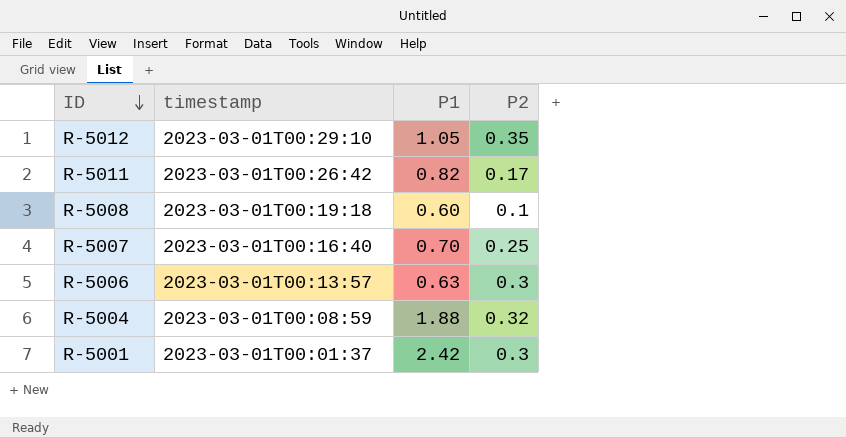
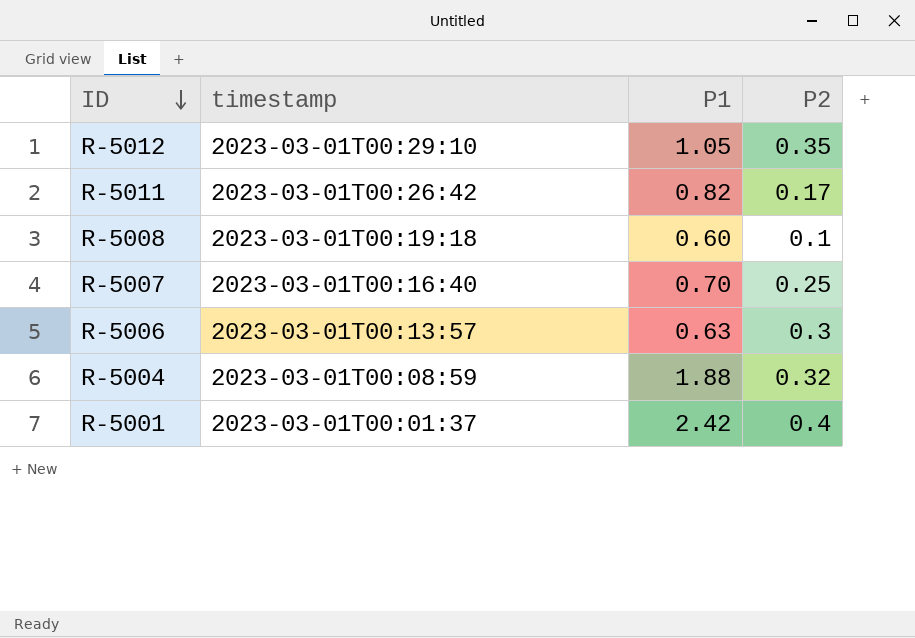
R-5001 | P2: 0.3 -> 0.4

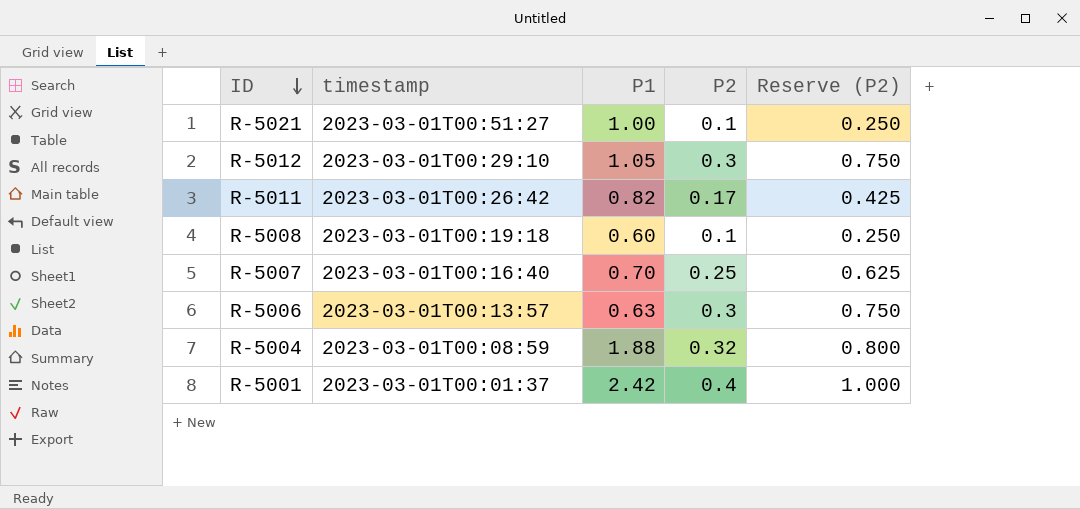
column Reserve (P2) | formula: none -> [P2] * 2.5
row R-5021: none -> 2023-03-01T00:51:27 | 1.00 | 0.1 | 0.250
R-5012 | P2: 0.35 -> 0.3

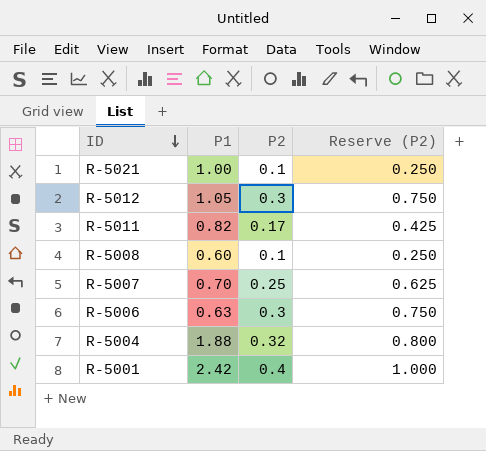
column timestamp | position: 2 -> none

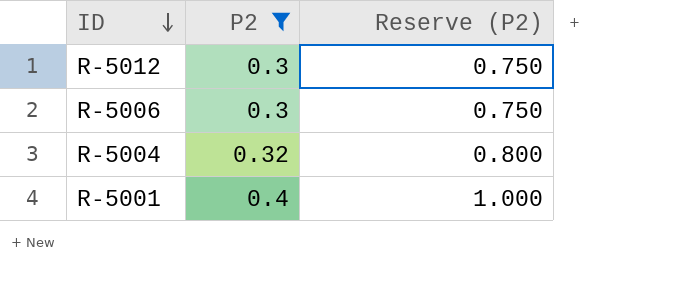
filter: none -> P2 >= 0.3
column P1 | position: 2 -> none

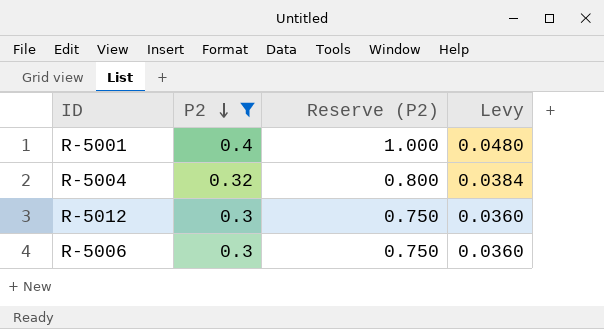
row order: ID descending -> P2 descending
column Levy | formula: none -> [P2] * 0.12

